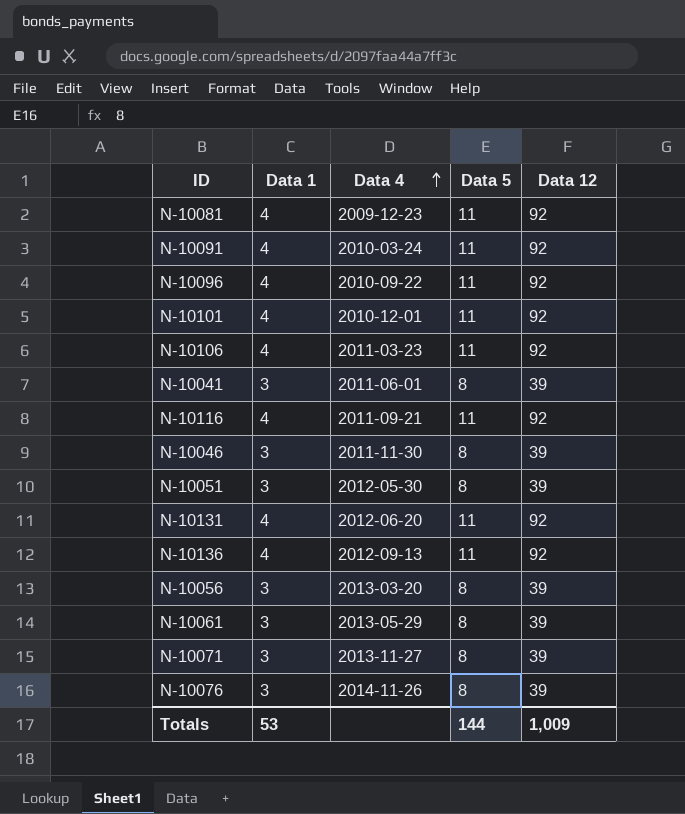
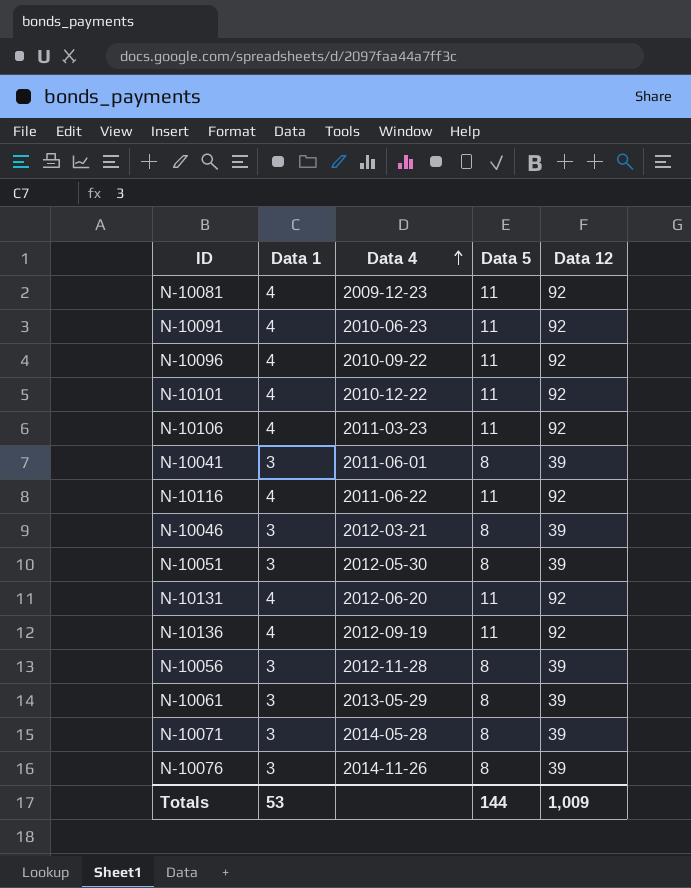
N-10091 | Data 4: 2010-03-24 -> 2010-06-23
N-10101 | Data 4: 2010-12-01 -> 2010-12-22
N-10116 | Data 4: 2011-09-21 -> 2011-06-22
N-10046 | Data 4: 2011-11-30 -> 2012-03-21
N-10136 | Data 4: 2012-09-13 -> 2012-09-19
N-10056 | Data 4: 2013-03-20 -> 2012-11-28
N-10071 | Data 4: 2013-11-27 -> 2014-05-28

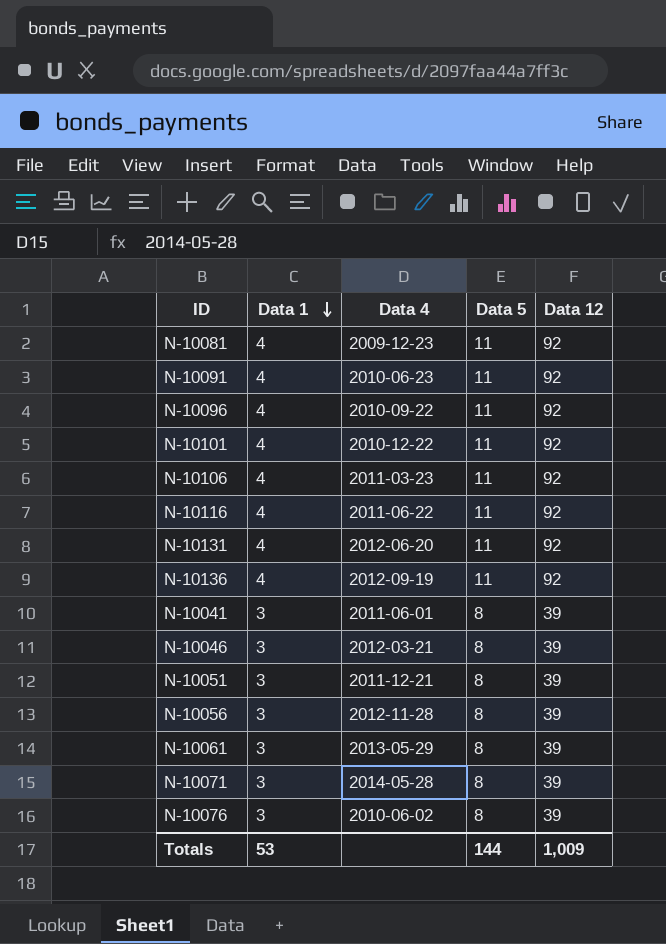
row order: Data 4 ascending -> Data 1 descending
N-10051 | Data 4: 2012-05-30 -> 2011-12-21
N-10076 | Data 4: 2014-11-26 -> 2010-06-02

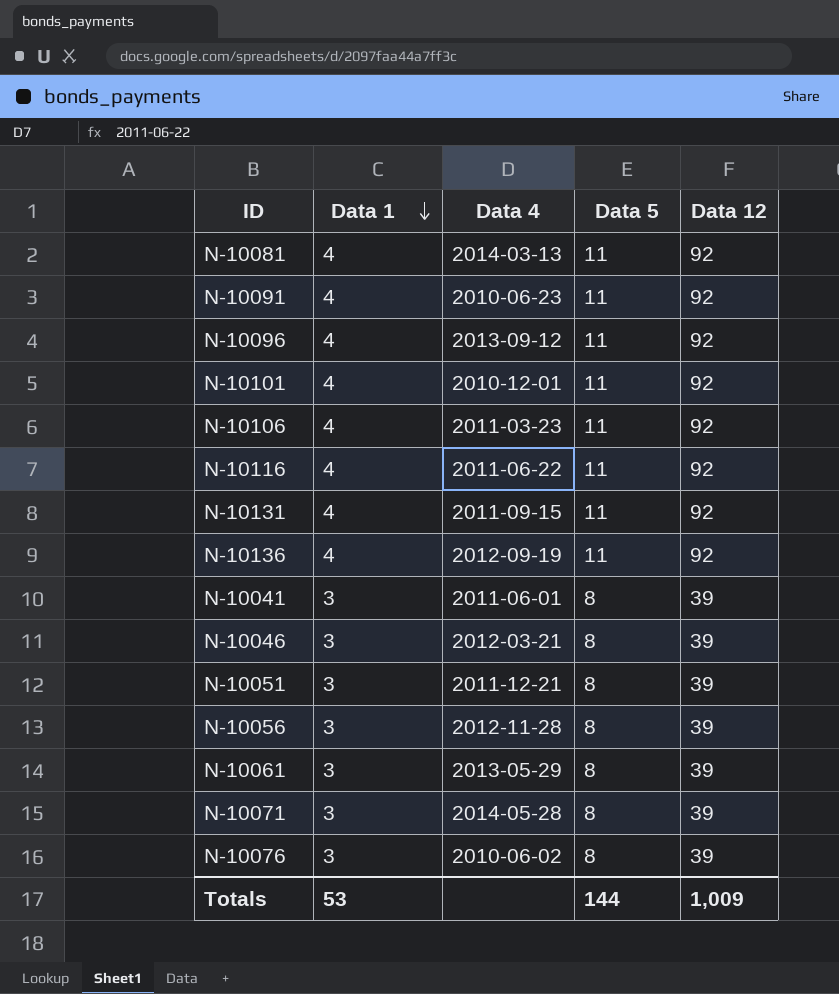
N-10081 | Data 4: 2009-12-23 -> 2014-03-13
N-10096 | Data 4: 2010-09-22 -> 2013-09-12
N-10101 | Data 4: 2010-12-22 -> 2010-12-01
N-10131 | Data 4: 2012-06-20 -> 2011-09-15

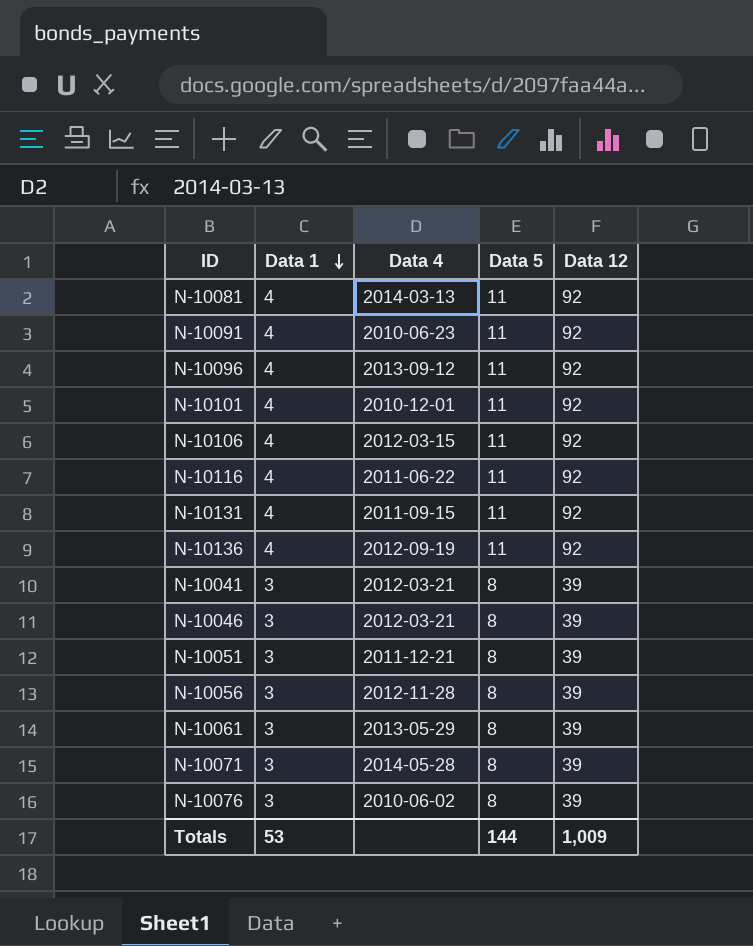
N-10106 | Data 4: 2011-03-23 -> 2012-03-15
N-10041 | Data 4: 2011-06-01 -> 2012-03-21

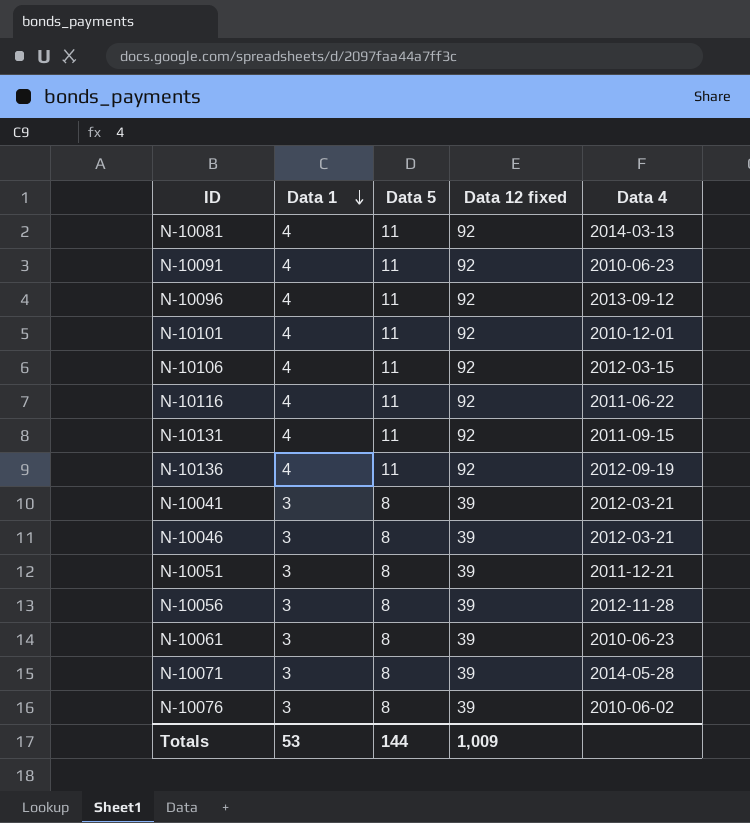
column name: Data 12 -> Data 12 fixed
column Data 4 | position: 3 -> 5
N-10061 | Data 4: 2013-05-29 -> 2010-06-23

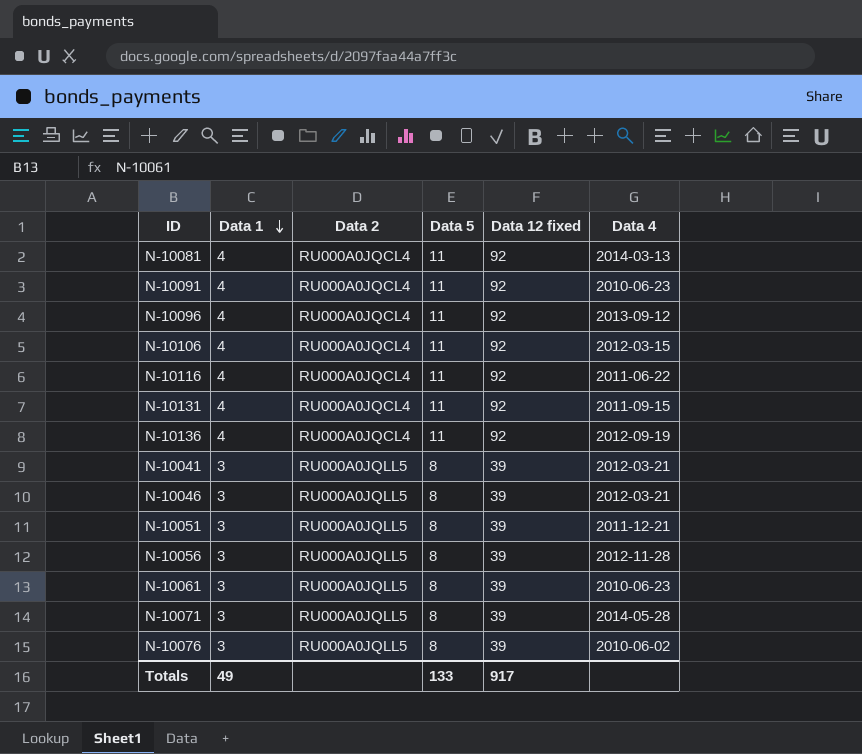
column Data 2 | position: none -> 3
row N-10101: 4 | 11 | 92 | 2010-12-01 -> none
Totals | Data 1: 53 -> 49
Totals | Data 5: 144 -> 133
Totals | Data 12 fixed: 1,009 -> 917

